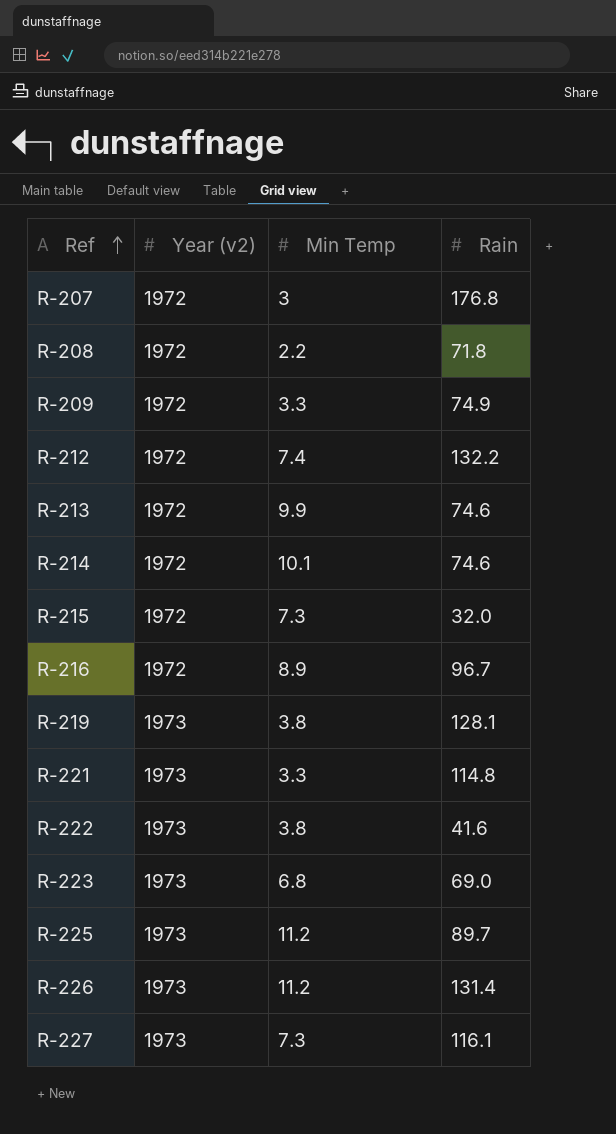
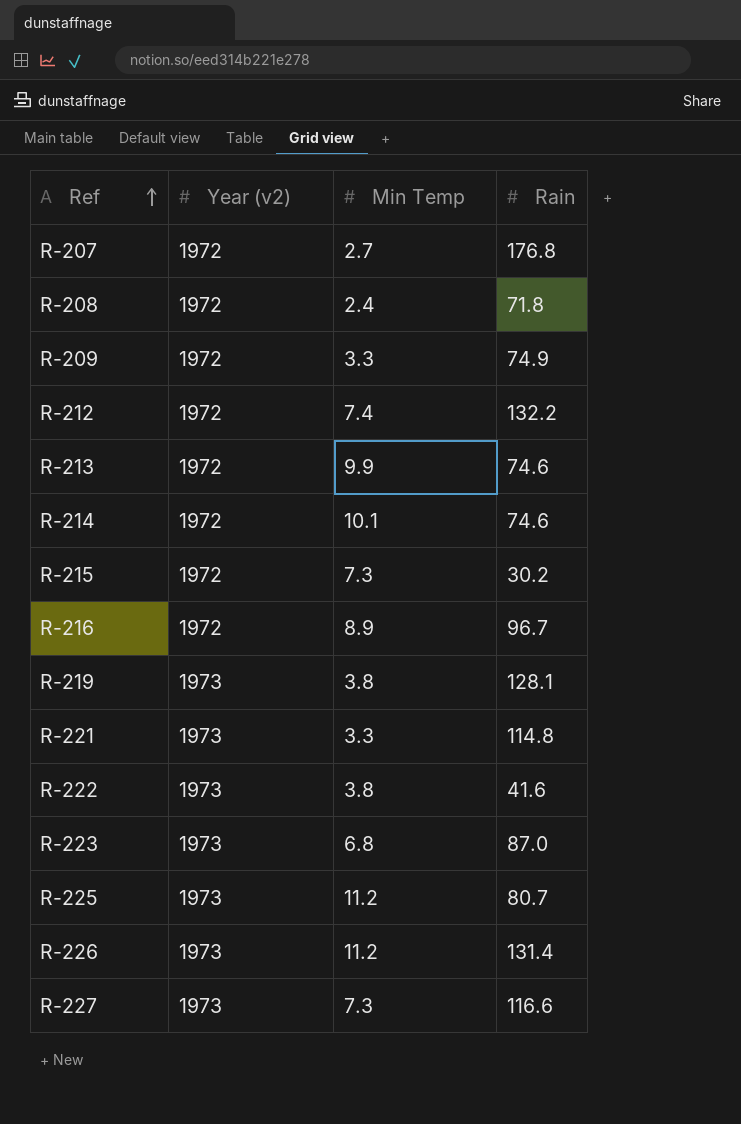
R-207 | Min Temp: 3 -> 2.7
R-208 | Min Temp: 2.2 -> 2.4
R-215 | Rain: 32.0 -> 30.2
R-223 | Rain: 69.0 -> 87.0
R-225 | Rain: 89.7 -> 80.7
R-227 | Rain: 116.1 -> 116.6

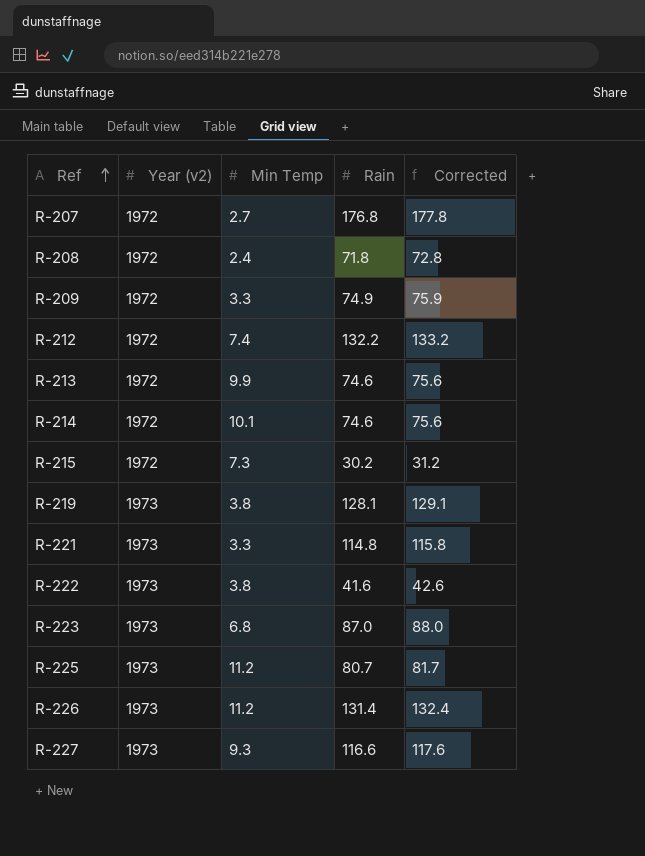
column Corrected | formula: none -> [Rain] + 1
row R-216: 1972 | 8.9 | 96.7 -> none
R-227 | Min Temp: 7.3 -> 9.3

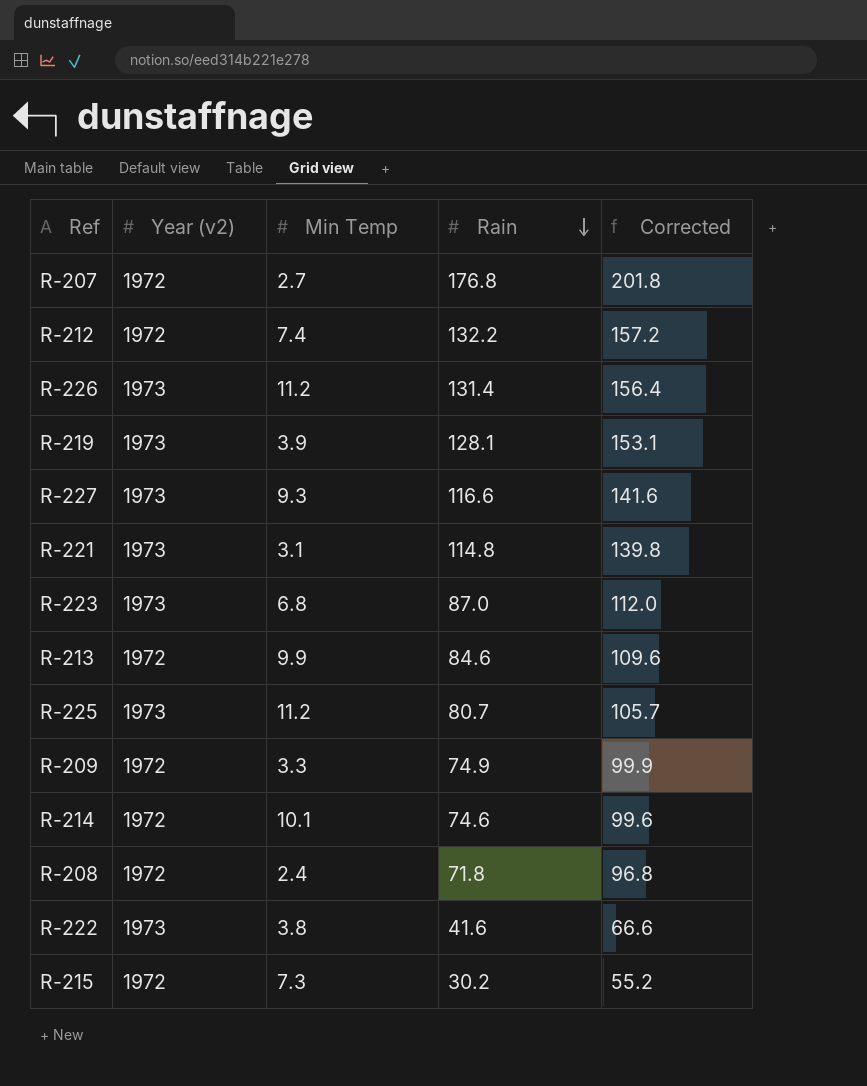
row order: Ref ascending -> Rain descending
column Corrected | formula: [Rain] + 1 -> [Rain] + 25
R-219 | Min Temp: 3.8 -> 3.9
R-221 | Min Temp: 3.3 -> 3.1
R-213 | Rain: 74.6 -> 84.6

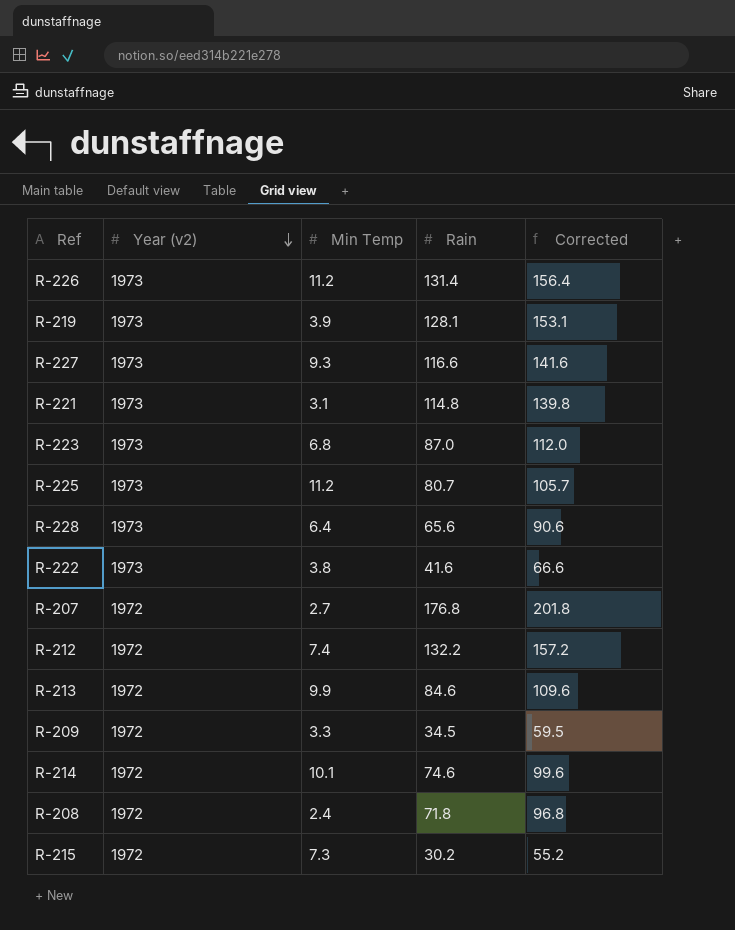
row order: Rain descending -> Year (v2) descending
row R-228: none -> 1973 | 6.4 | 65.6 | 90.6
R-209 | Rain: 74.9 -> 34.5
R-209 | Corrected: 99.9 -> 59.5

